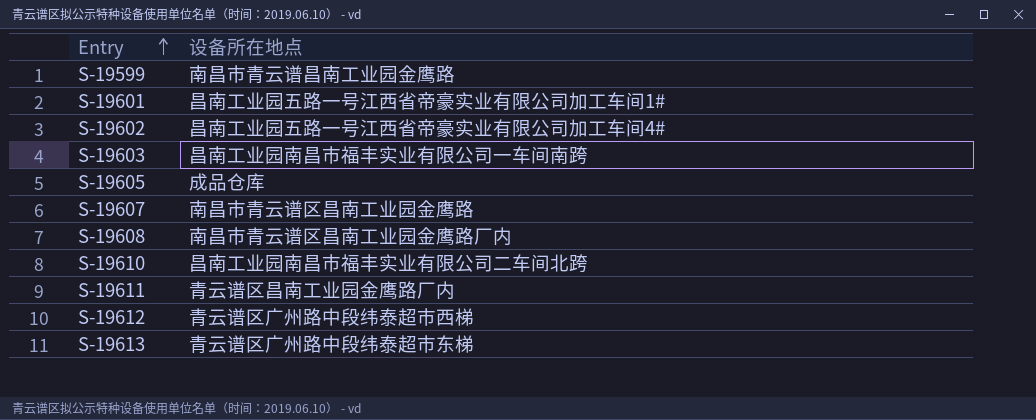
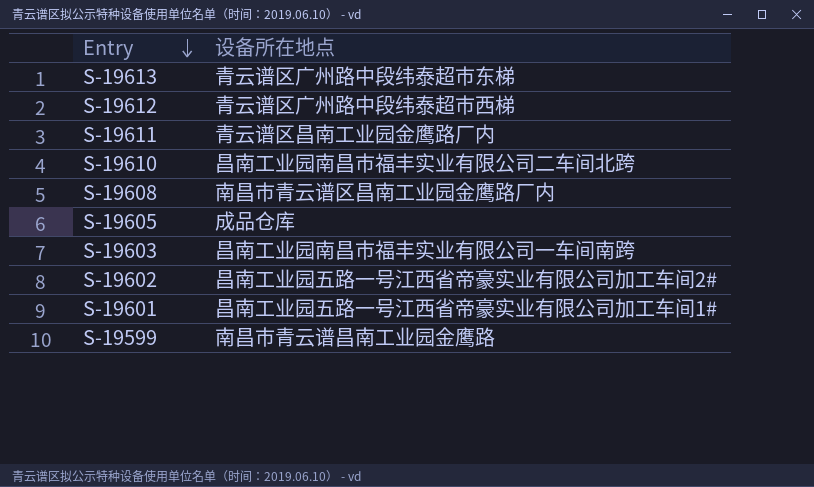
row order: Entry ascending -> Entry descending
row S-19607: 南昌市青云谱区昌南工业园金鹰路 -> none
S-19602 | 设备所在地点: 昌南工业园五路一号江西省帝豪实业有限公司加工车间4# -> 昌南工业园五路一号江西省帝豪实业有限公司加工车间2#

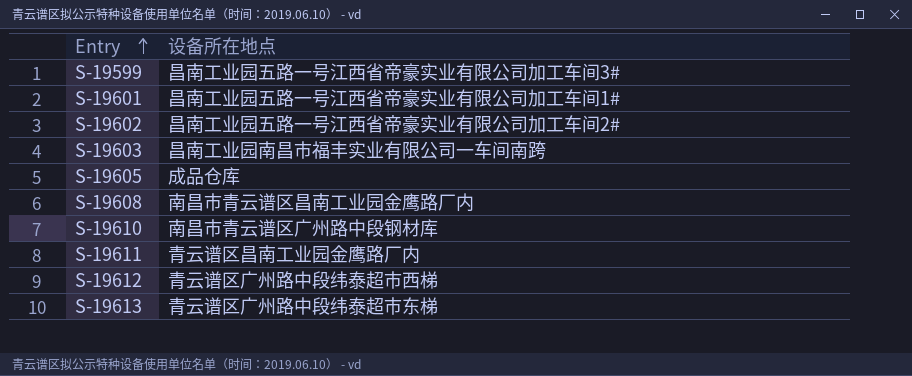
row order: Entry descending -> Entry ascending
S-19599 | 设备所在地点: 南昌市青云谱昌南工业园金鹰路 -> 昌南工业园五路一号江西省帝豪实业有限公司加工车间3#
S-19610 | 设备所在地点: 昌南工业园南昌市福丰实业有限公司二车间北跨 -> 南昌市青云谱区广州路中段钢材库

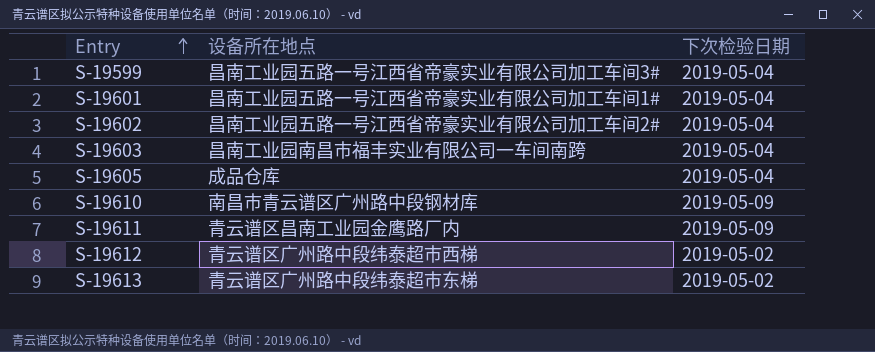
column 下次检验日期 | position: none -> 3
row S-19608: 南昌市青云谱区昌南工业园金鹰路厂内 -> none

